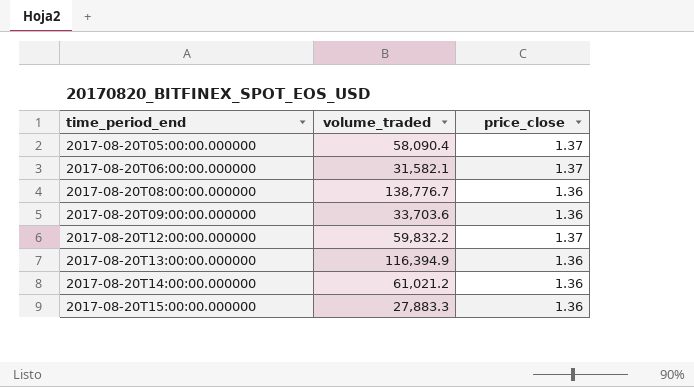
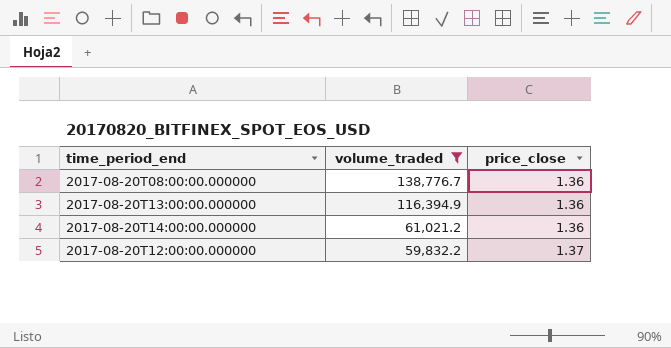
filter: none -> volume_traded >= 59,832.2
row order: time_period_end ascending -> volume_traded descending

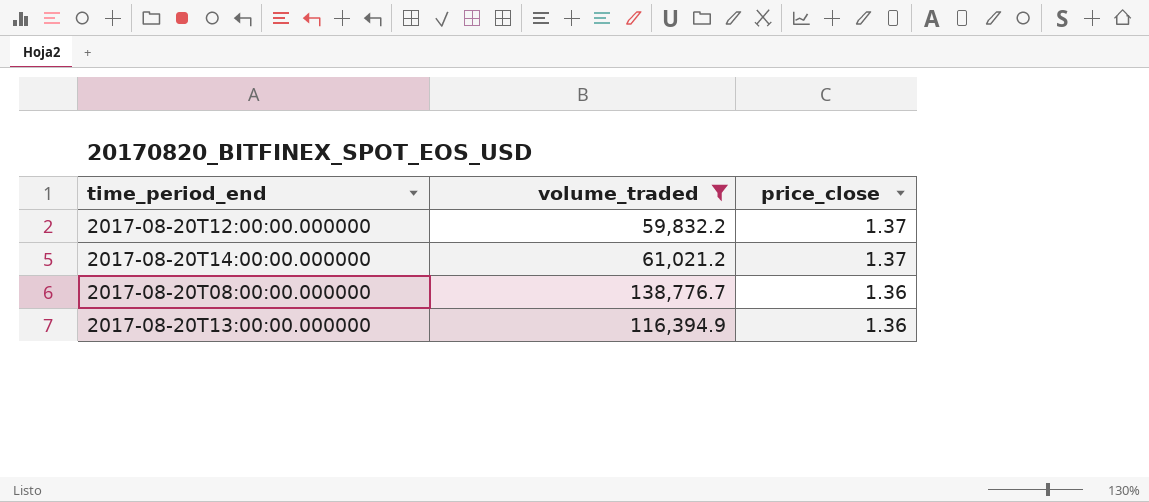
row order: volume_traded descending -> price_close descending
2017-08-20T14:00:00.000000 | price_close: 1.36 -> 1.37

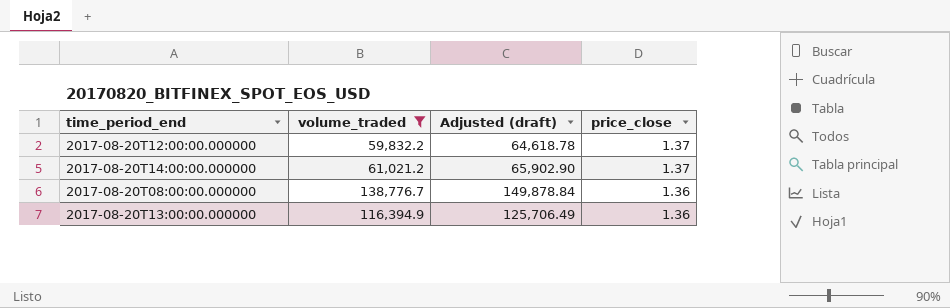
column Adjusted (draft) | formula: none -> [volume_traded] * 1.08

